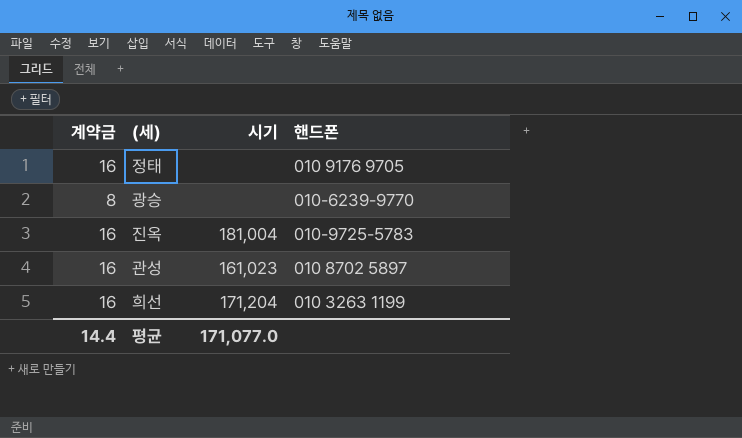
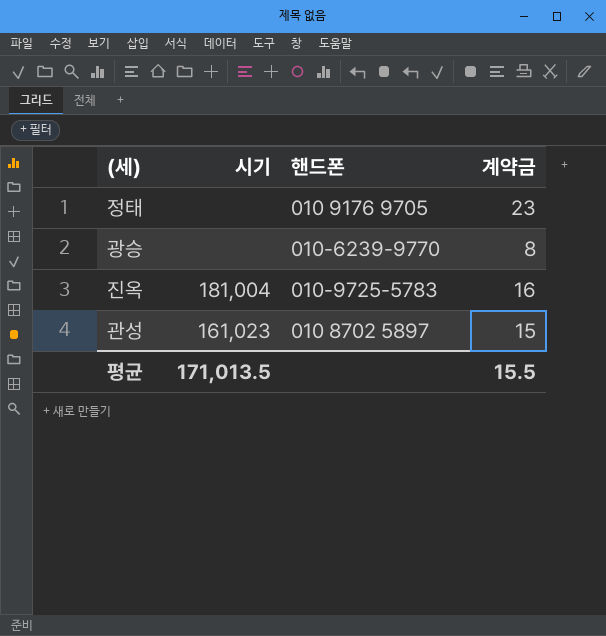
column 계약금 | position: 1 -> 4
row 희선: 16 | 171,204 | 010 3263 1199 -> none
정태 | 계약금: 16 -> 23
관성 | 계약금: 16 -> 15
평균 | 시기: 171,077.0 -> 171,013.5
평균 | 계약금: 14.4 -> 15.5

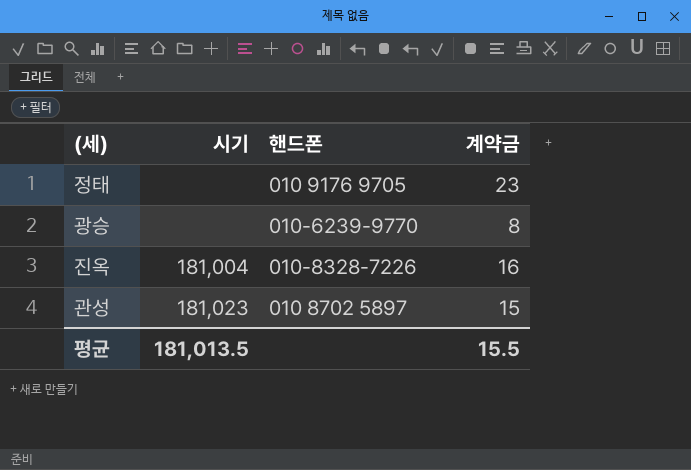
진옥 | 핸드폰: 010-9725-5783 -> 010-8328-7226
관성 | 시기: 161,023 -> 181,023
평균 | 시기: 171,013.5 -> 181,013.5

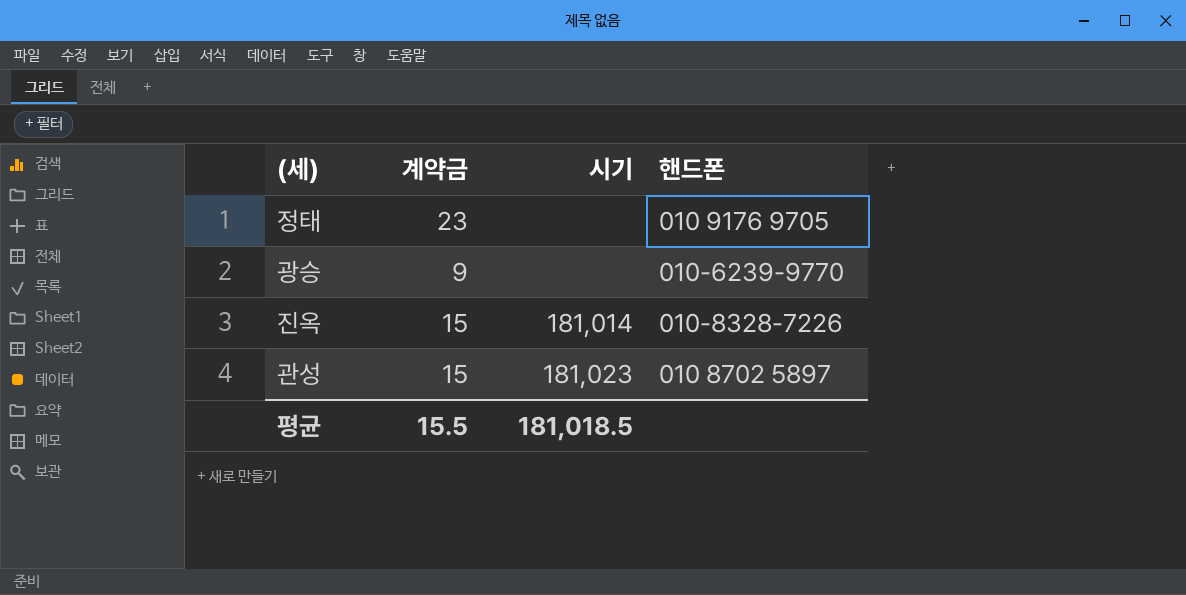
column 계약금 | position: 4 -> 2
광승 | 계약금: 8 -> 9
진옥 | 계약금: 16 -> 15
진옥 | 시기: 181,004 -> 181,014
평균 | 시기: 181,013.5 -> 181,018.5

